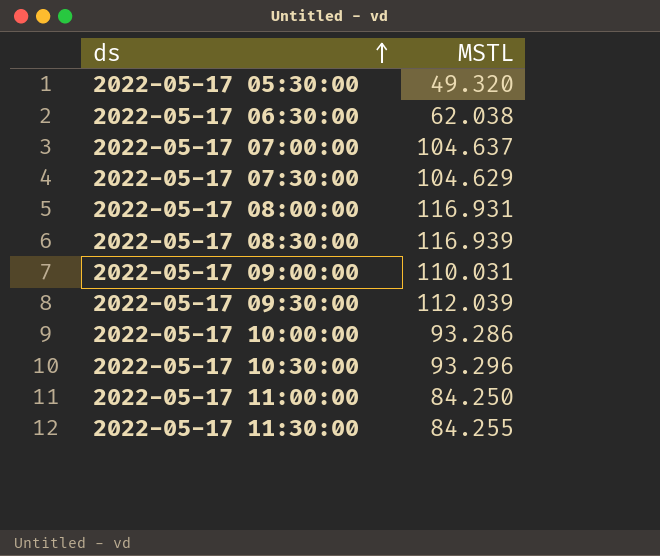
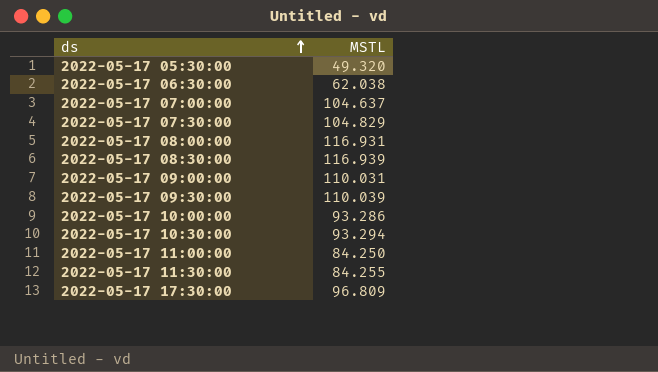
2022-05-17 07:30:00 | MSTL: 104.629 -> 104.829
2022-05-17 09:30:00 | MSTL: 112.039 -> 110.039
2022-05-17 10:30:00 | MSTL: 93.296 -> 93.294
row 2022-05-17 17:30:00: none -> 96.809

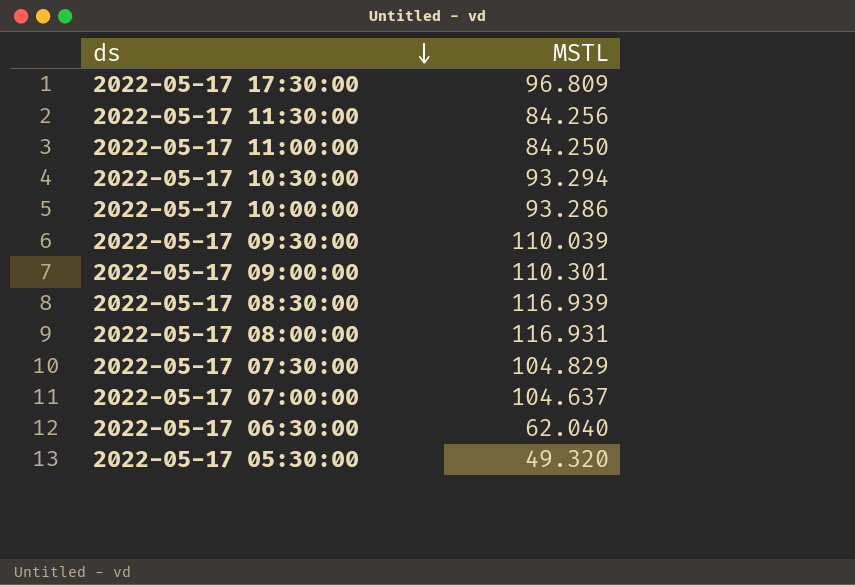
row order: ds ascending -> ds descending
2022-05-17 11:30:00 | MSTL: 84.255 -> 84.256
2022-05-17 09:00:00 | MSTL: 110.031 -> 110.301
2022-05-17 06:30:00 | MSTL: 62.038 -> 62.040

